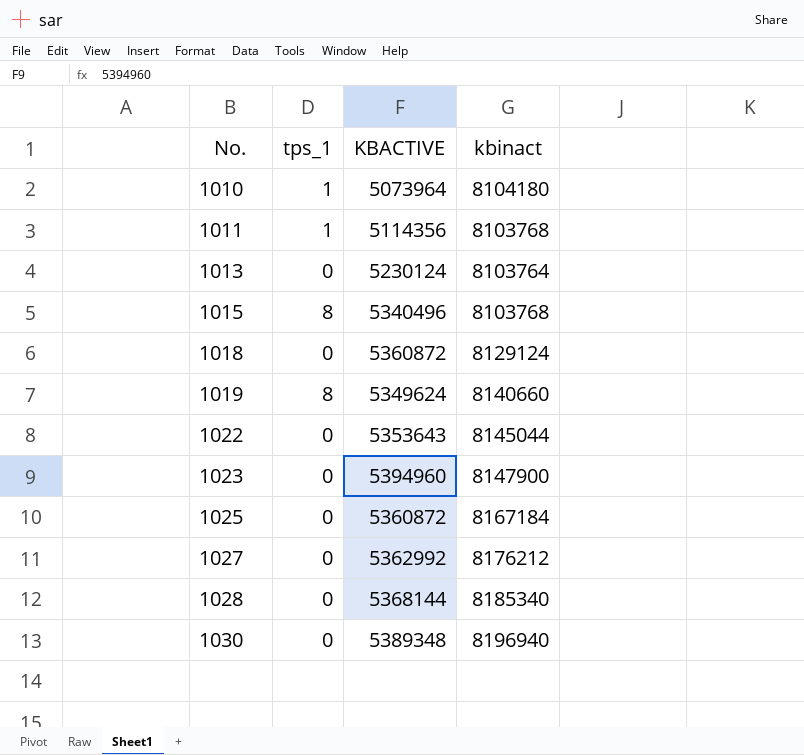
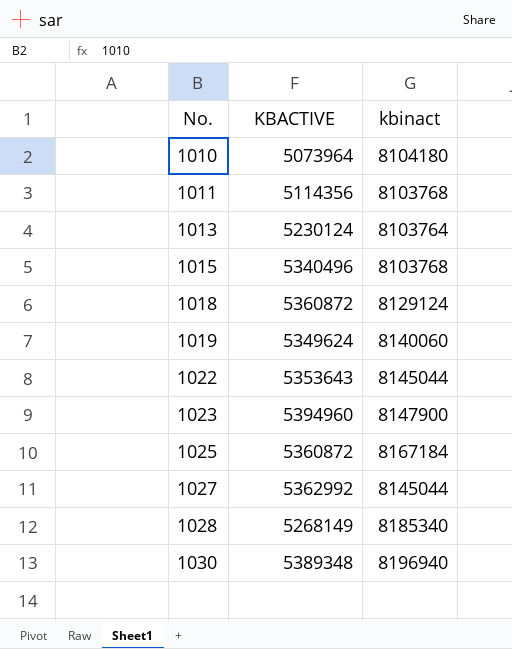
column tps_1 | position: 2 -> none
1019 | kbinact: 8140660 -> 8140060
1027 | kbinact: 8176212 -> 8145044
1028 | KBACTIVE: 5368144 -> 5268149

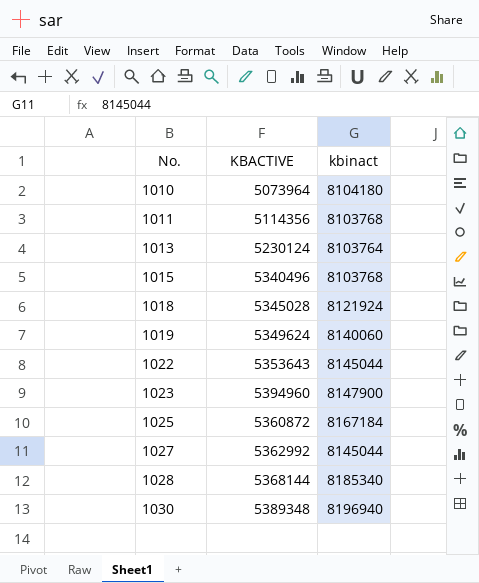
1018 | KBACTIVE: 5360872 -> 5345028
1018 | kbinact: 8129124 -> 8121924
1028 | KBACTIVE: 5268149 -> 5368144

